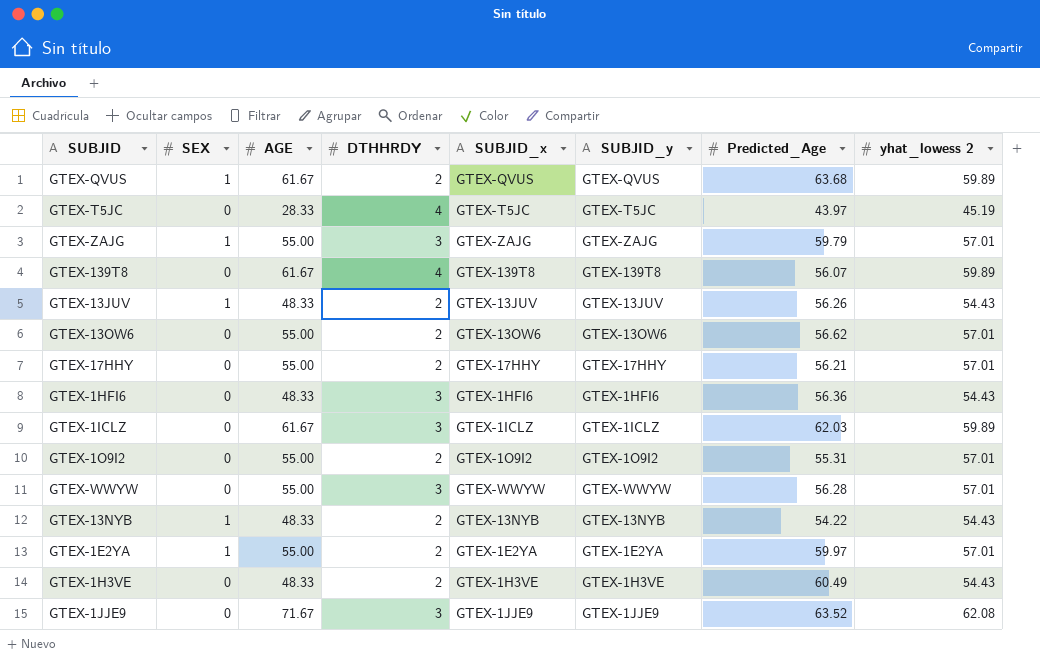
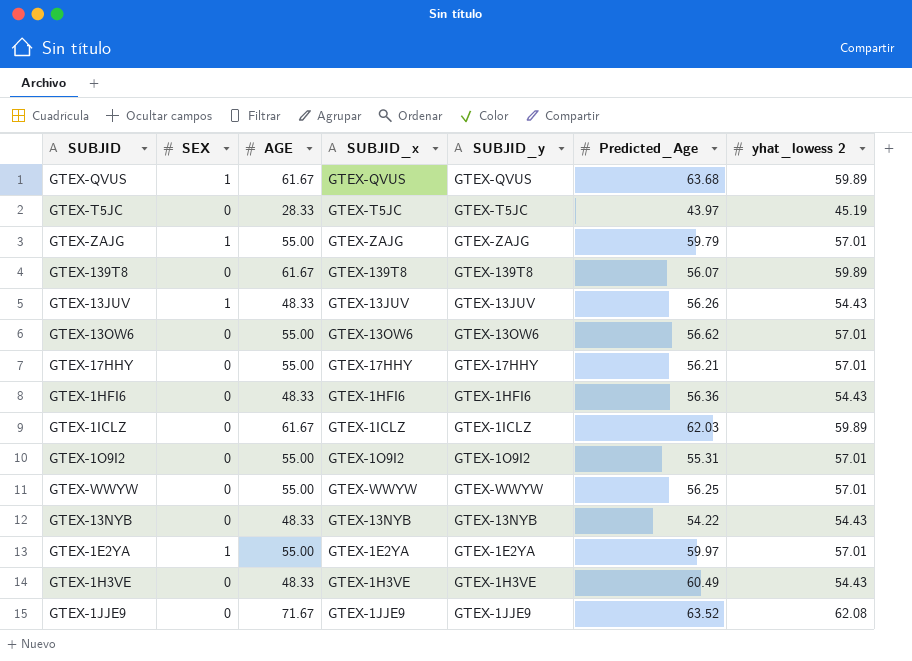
column DTHHRDY | position: 4 -> none
GTEX-WWYW | Predicted_Age: 56.28 -> 56.25
GTEX-13NYB | SEX: 1 -> 0

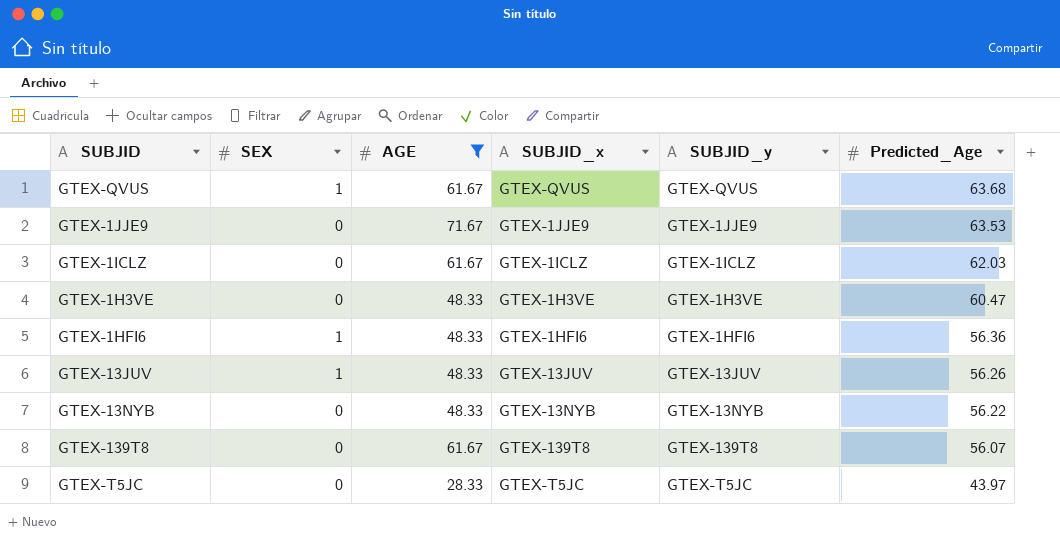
filter: none -> AGE != 55.00
row order: none -> Predicted_Age descending
column yhat_lowess 2 | position: 7 -> none
GTEX-1JJE9 | Predicted_Age: 63.52 -> 63.53
GTEX-1H3VE | Predicted_Age: 60.49 -> 60.47
GTEX-1HFI6 | SEX: 0 -> 1
GTEX-13NYB | Predicted_Age: 54.22 -> 56.22

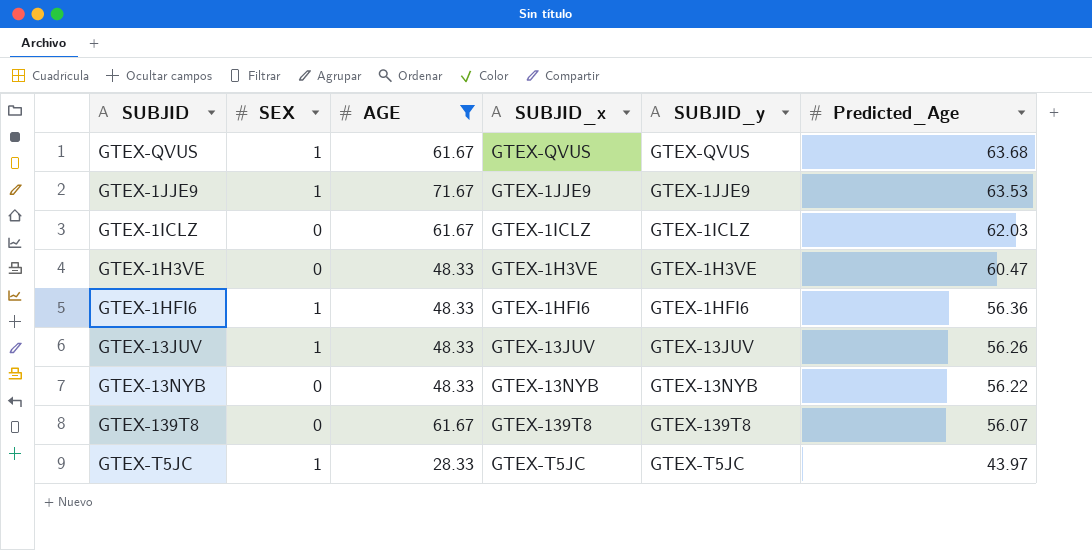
GTEX-1JJE9 | SEX: 0 -> 1
GTEX-T5JC | SEX: 0 -> 1

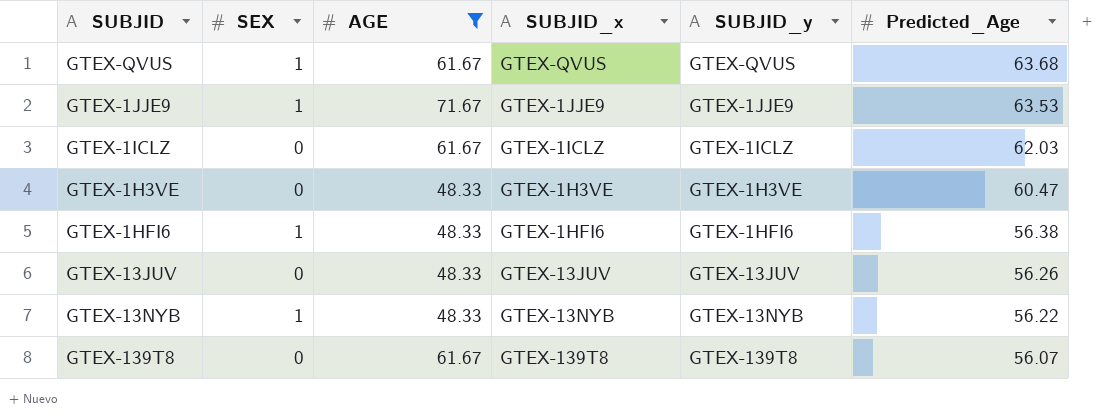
row GTEX-T5JC: 1 | 28.33 | GTEX-T5JC | GTEX-T5JC | 43.97 -> none
GTEX-1HFI6 | Predicted_Age: 56.36 -> 56.38
GTEX-13JUV | SEX: 1 -> 0
GTEX-13NYB | SEX: 0 -> 1

